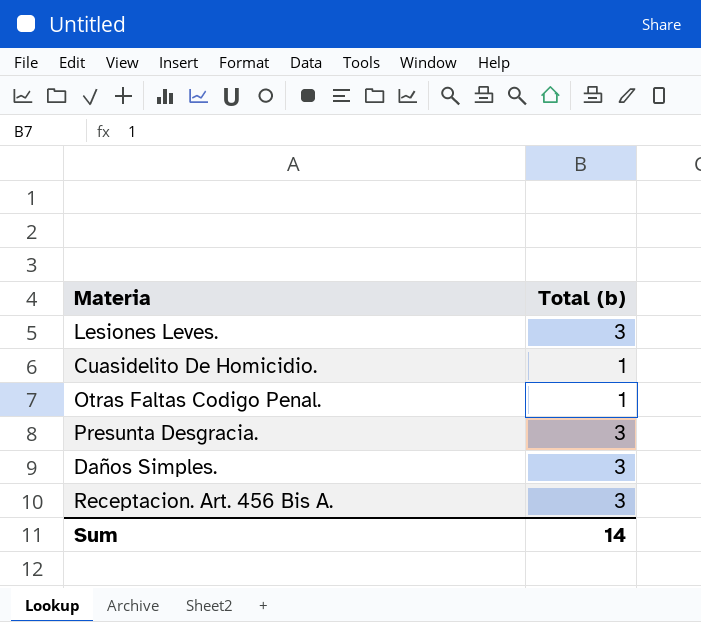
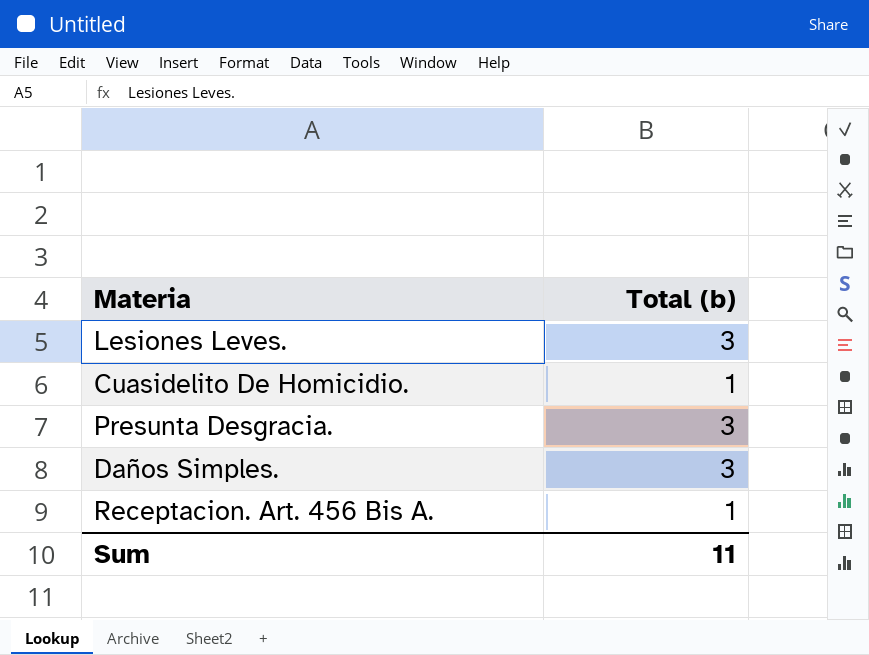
row Otras Faltas Codigo Penal.: 1 -> none
Receptacion. Art. 456 Bis A. | Total (b): 3 -> 1
Sum | Total (b): 14 -> 11

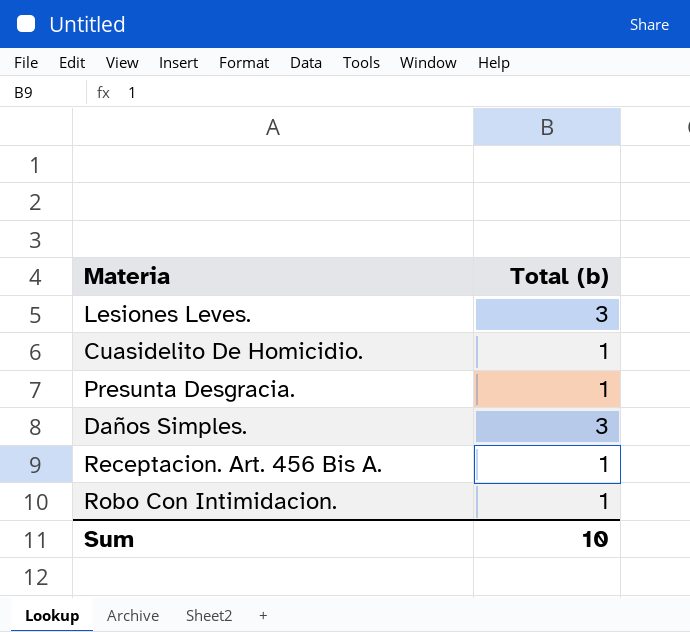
Presunta Desgracia. | Total (b): 3 -> 1
row Robo Con Intimidacion.: none -> 1
Sum | Total (b): 11 -> 10

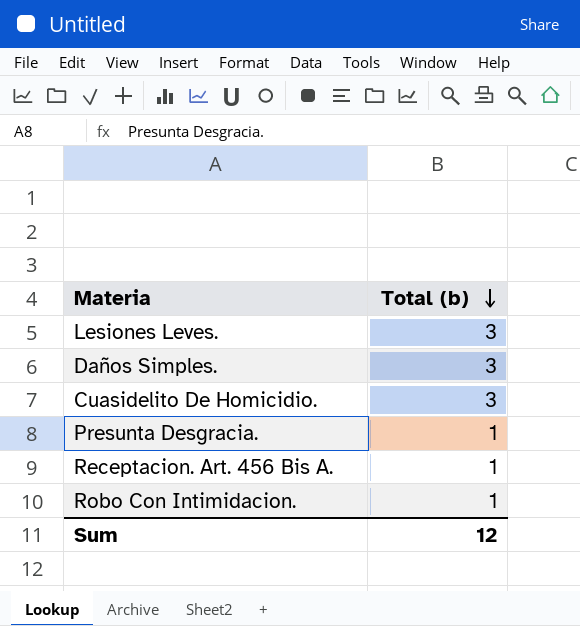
row order: none -> Total (b) descending
Cuasidelito De Homicidio. | Total (b): 1 -> 3
Sum | Total (b): 10 -> 12

